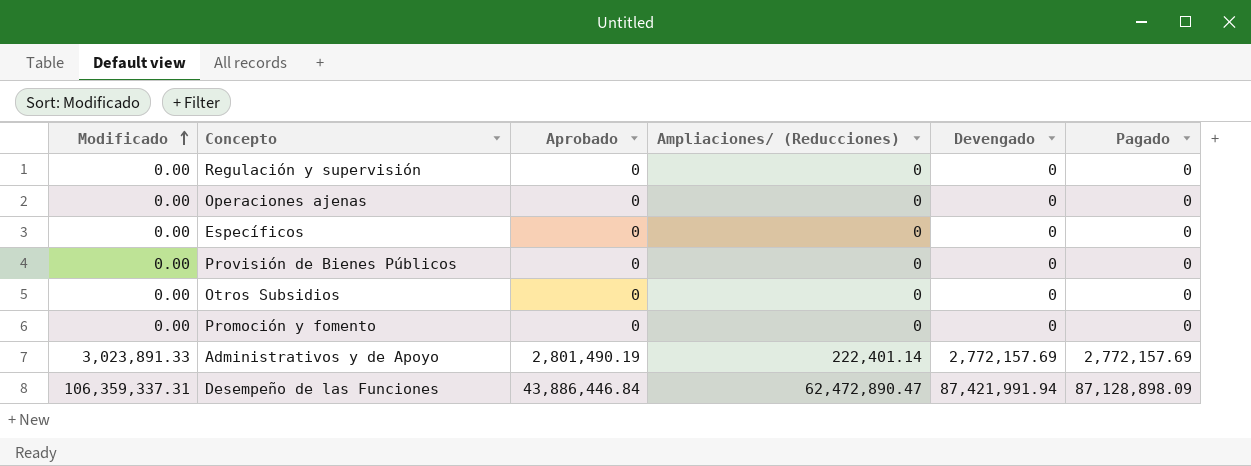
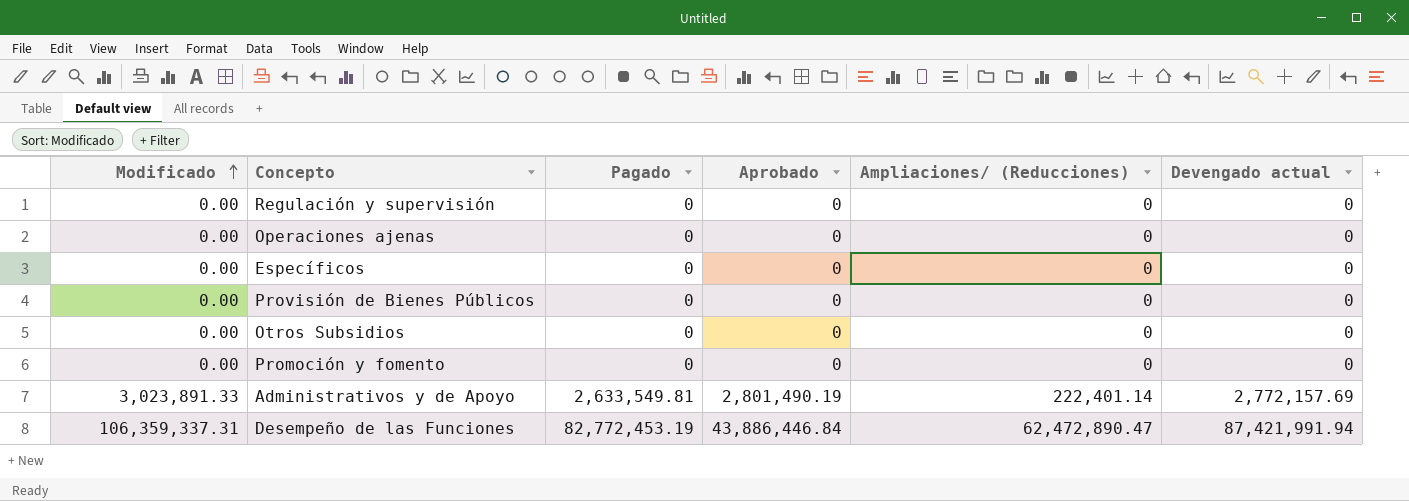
column Pagado | position: 6 -> 3
column name: Devengado -> Devengado actual
Administrativos y de Apoyo | Pagado: 2,772,157.69 -> 2,633,549.81
Desempeño de las Funciones | Pagado: 87,128,898.09 -> 82,772,453.19

